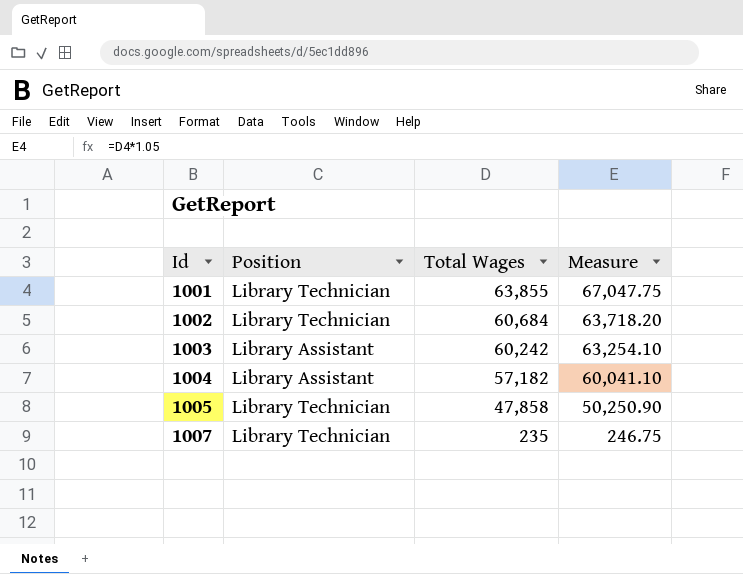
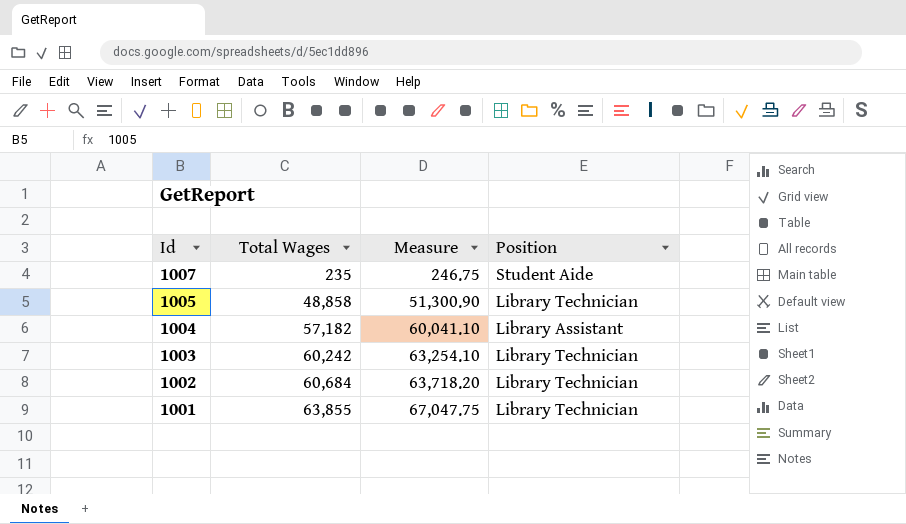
row order: Id ascending -> Id descending
column Position | position: 2 -> 4
1007 | Position: Library Technician -> Student Aide
1005 | Total Wages: 47,858 -> 48,858
1005 | Measure: 50,250.90 -> 51,300.90
1003 | Position: Library Assistant -> Library Technician

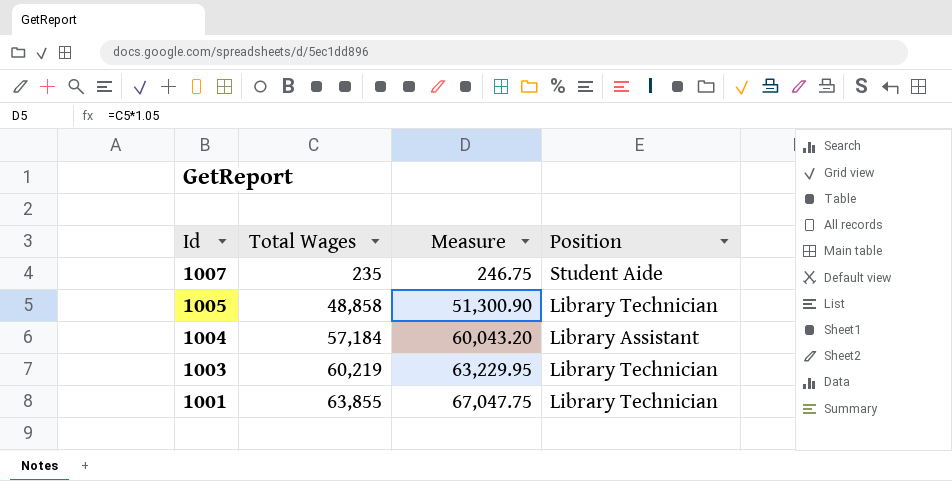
row 1002: 60,684 | 63,718.20 | Library Technician -> none
1004 | Total Wages: 57,182 -> 57,184
1004 | Measure: 60,041.10 -> 60,043.20
1003 | Total Wages: 60,242 -> 60,219
1003 | Measure: 63,254.10 -> 63,229.95

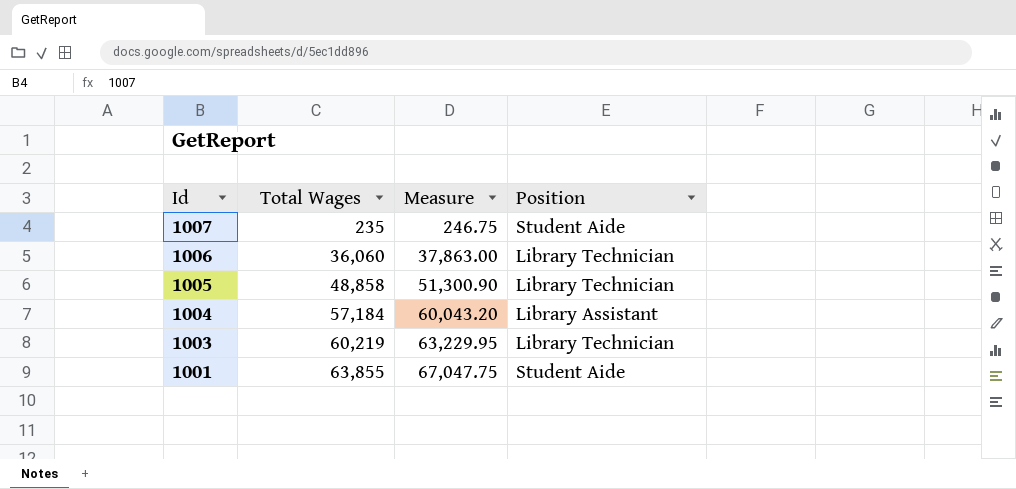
row 1006: none -> 36,060 | 37,863.00 | Library Technician
1001 | Position: Library Technician -> Student Aide

